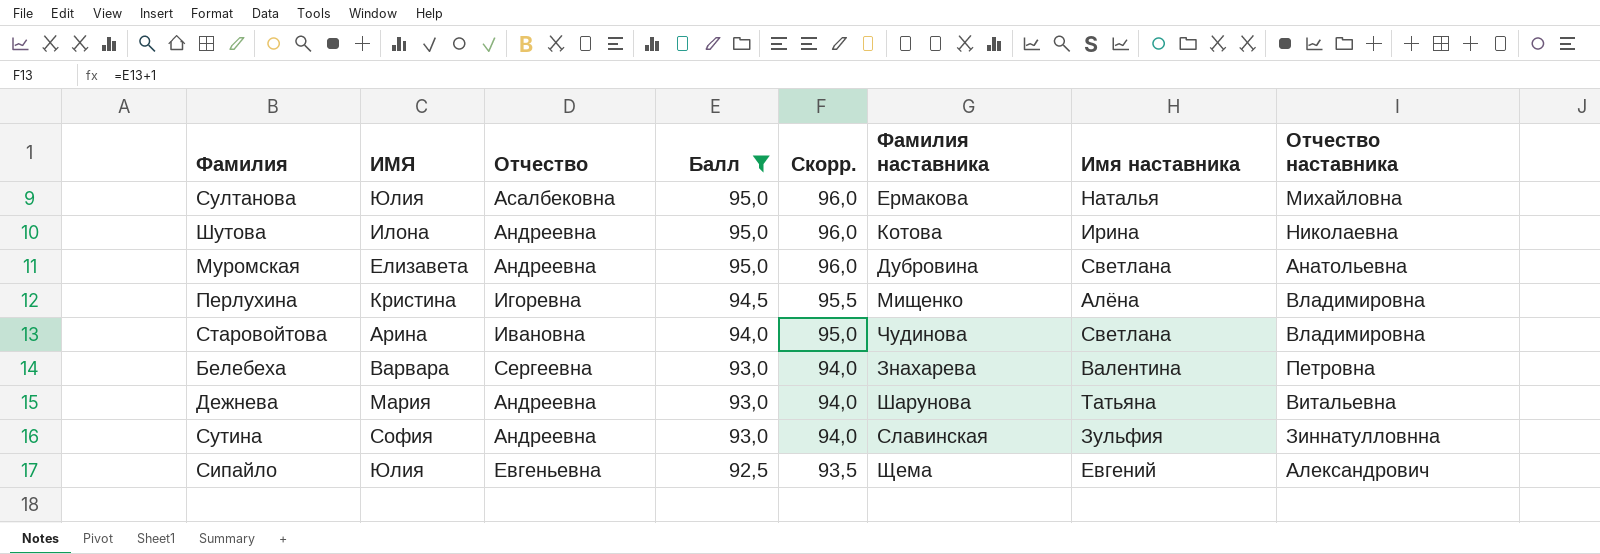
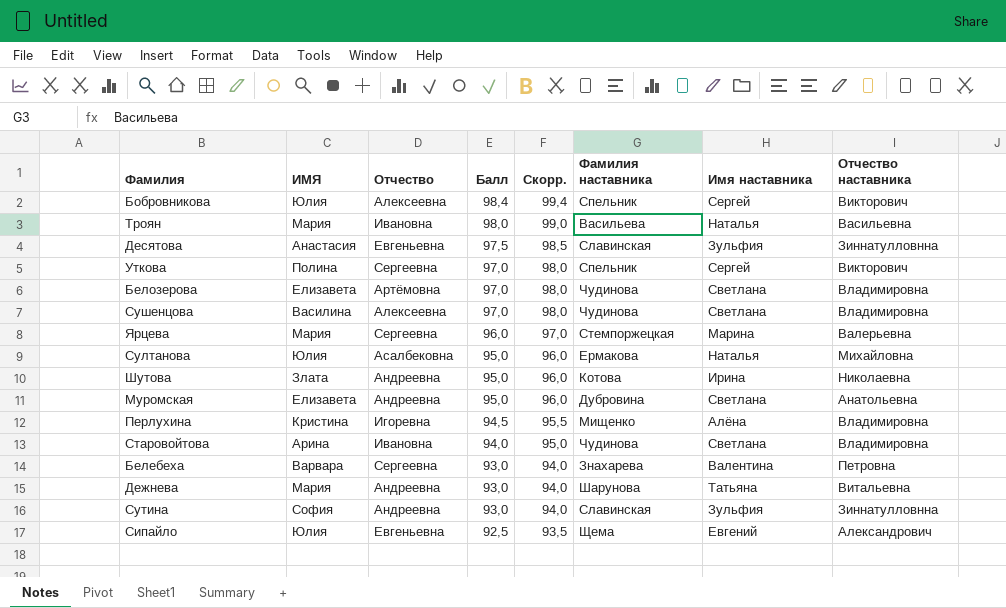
filter: Балл <= 95,0 -> none
Шутова | ИМЯ: Илона -> Злата

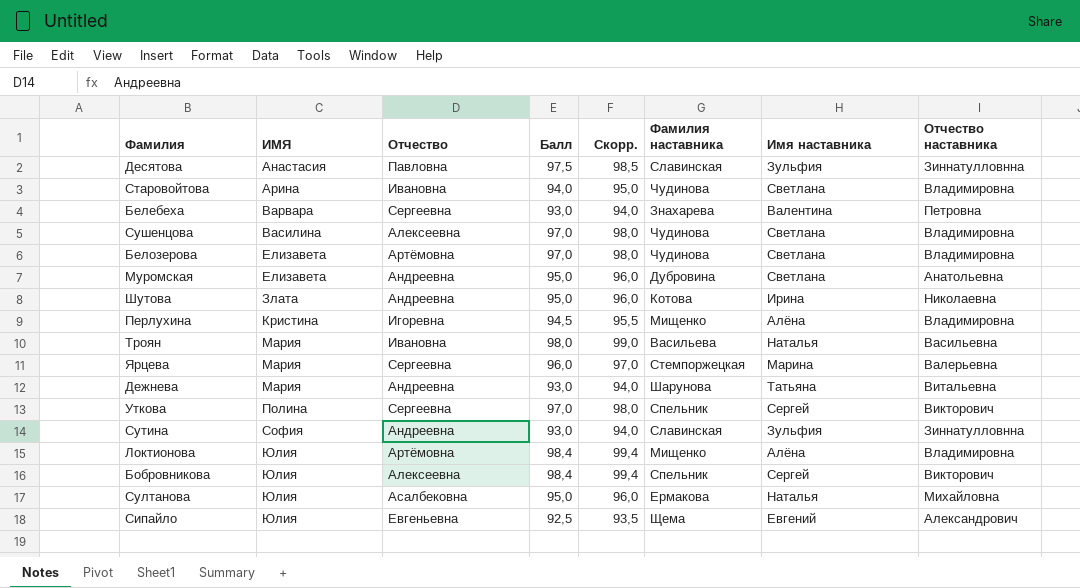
row order: Балл descending -> ИМЯ ascending
Десятова | Отчество: Евгеньевна -> Павловна
row Локтионова: none -> Юлия | Артёмовна | 98,4 | 99,4 | Мищенко | Алёна | Владимировна

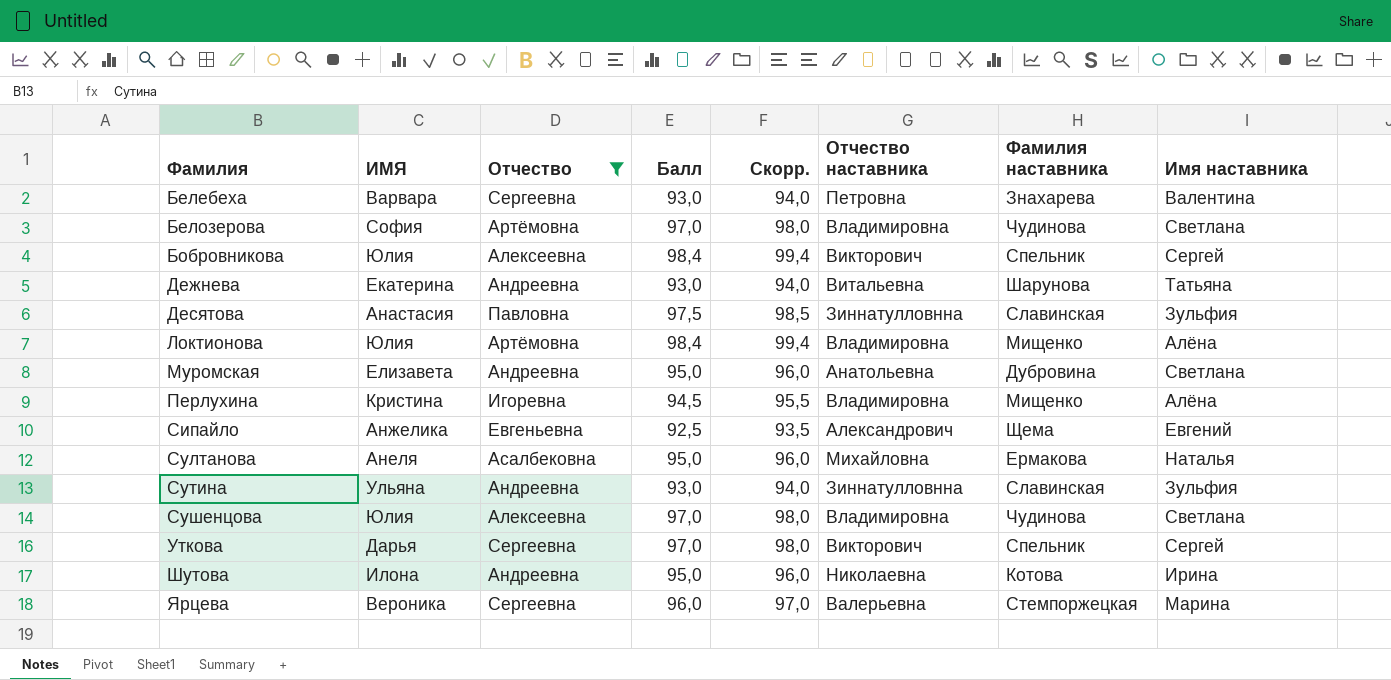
filter: none -> Отчество != Ивановна
row order: ИМЯ ascending -> Фамилия ascending
column Отчество наставника | position: 8 -> 6
Белозерова | ИМЯ: Елизавета -> София
Дежнева | ИМЯ: Мария -> Екатерина
Сипайло | ИМЯ: Юлия -> Анжелика
Султанова | ИМЯ: Юлия -> Анеля
Сутина | ИМЯ: София -> Ульяна
Сушенцова | ИМЯ: Василина -> Юлия
Уткова | ИМЯ: Полина -> Дарья
Шутова | ИМЯ: Злата -> Илона
Ярцева | ИМЯ: Мария -> Вероника

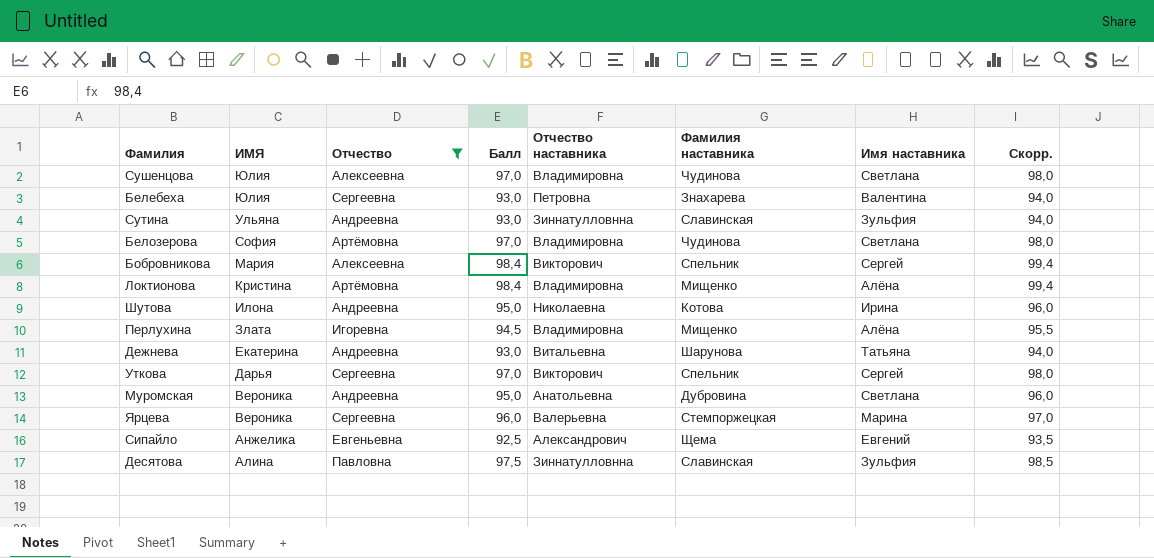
row order: Фамилия ascending -> ИМЯ descending
column Скорр. | position: 5 -> 8
row Султанова: Анеля | Асалбековна | 95,0 | 96,0 | Михайловна | Ермакова | Наталья -> none
Белебеха | ИМЯ: Варвара -> Юлия
Бобровникова | ИМЯ: Юлия -> Мария
Локтионова | ИМЯ: Юлия -> Кристина
Перлухина | ИМЯ: Кристина -> Злата
Муромская | ИМЯ: Елизавета -> Вероника
Десятова | ИМЯ: Анастасия -> Алина

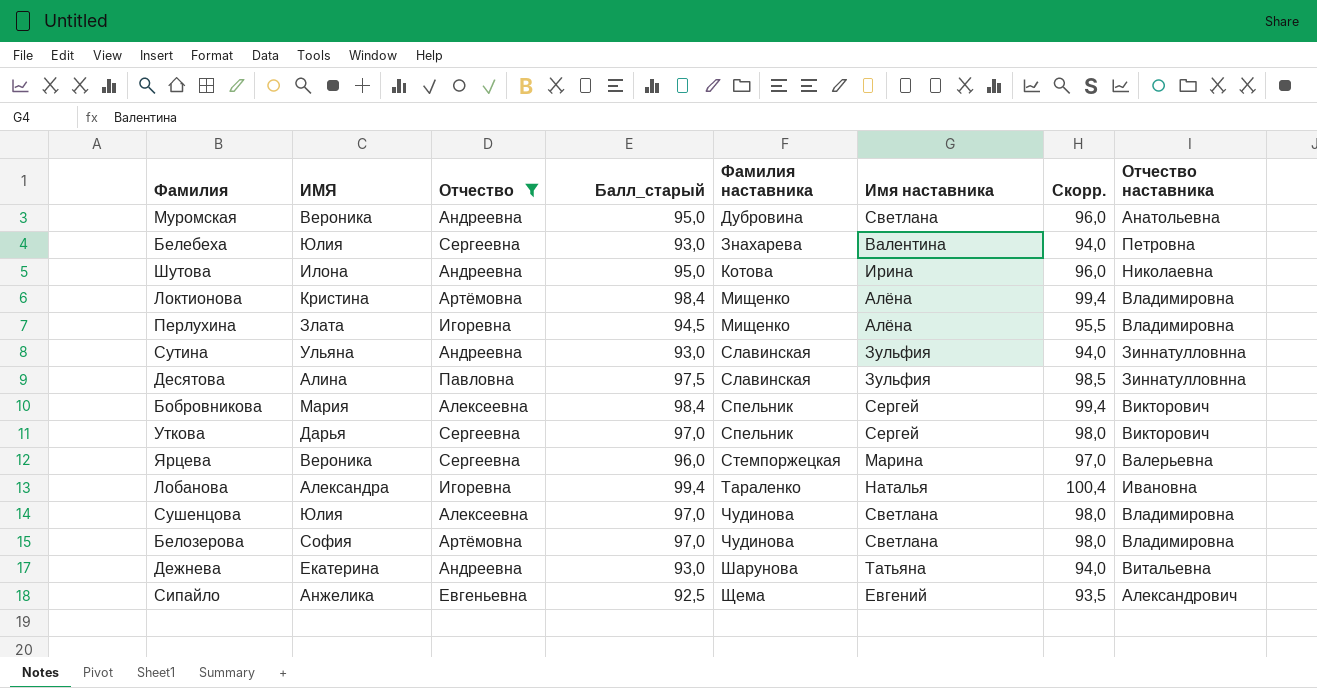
row order: ИМЯ descending -> Фамилия наставника ascending
column name: Балл -> Балл_старый
column Отчество наставника | position: 5 -> 8
row Лобанова: none -> Александра | Игоревна | 99,4 | Тараленко | Наталья | 100,4 | Ивановна

